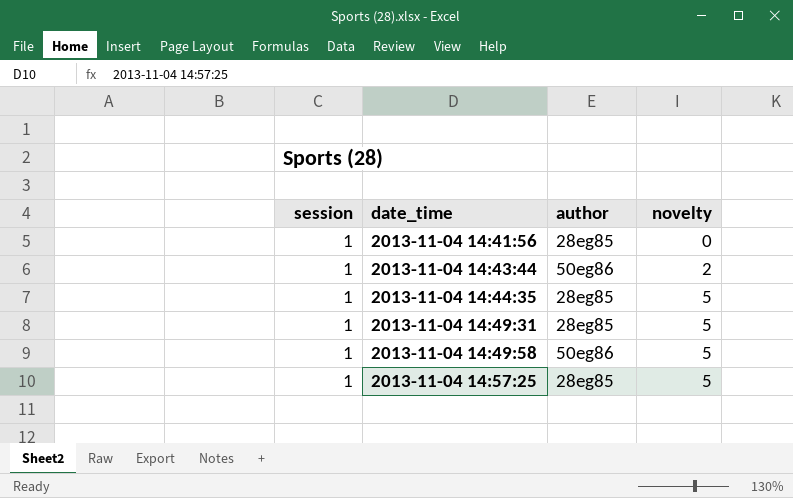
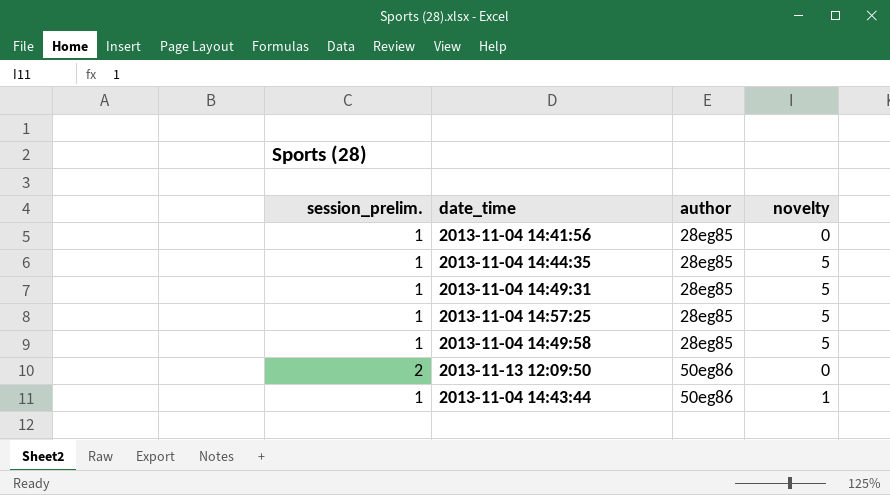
row order: date_time ascending -> author ascending
column name: session -> session_prelim.
2013-11-04 14:49:58 | author: 50eg86 -> 28eg85
row 2013-11-13 12:09:50: none -> 2 | 50eg86 | 0
2013-11-04 14:43:44 | novelty: 2 -> 1

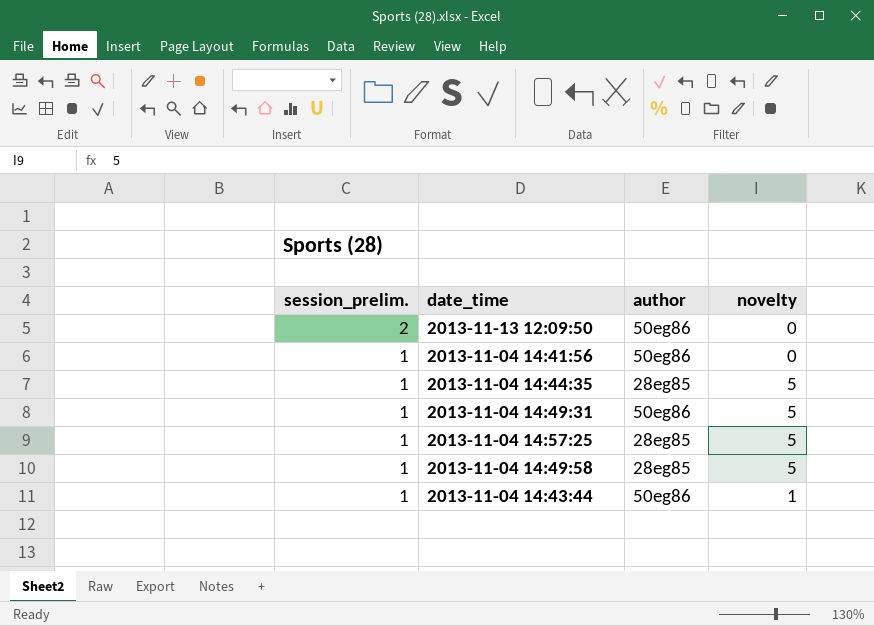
row order: author ascending -> session_prelim. descending
2013-11-04 14:41:56 | author: 28eg85 -> 50eg86
2013-11-04 14:49:31 | author: 28eg85 -> 50eg86

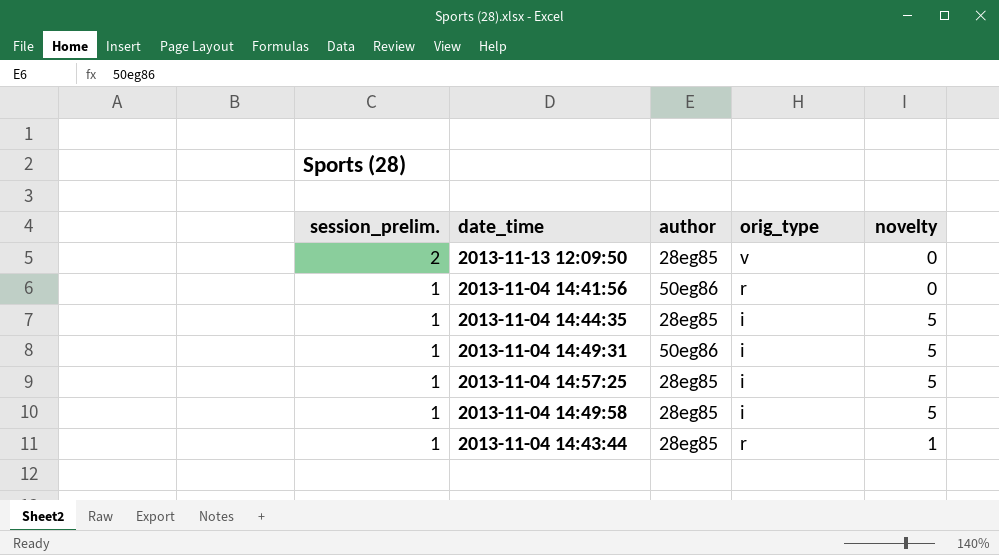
column orig_type | position: none -> 4
2013-11-13 12:09:50 | author: 50eg86 -> 28eg85
2013-11-04 14:43:44 | author: 50eg86 -> 28eg85

